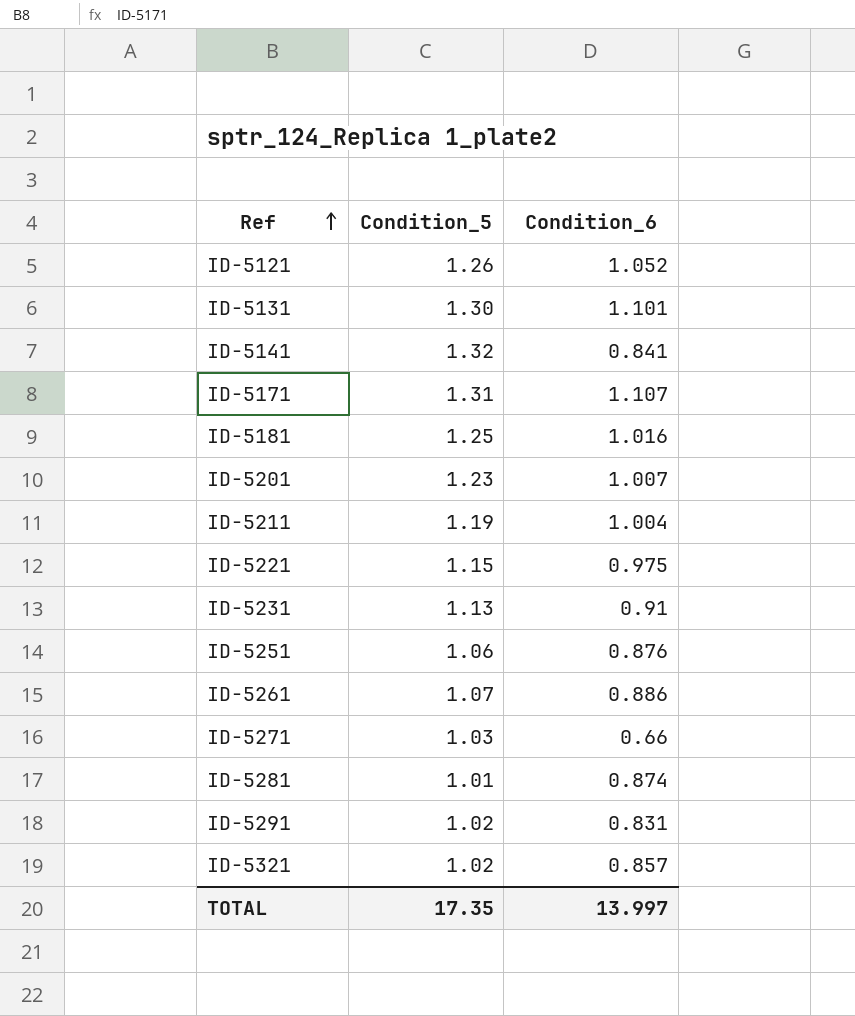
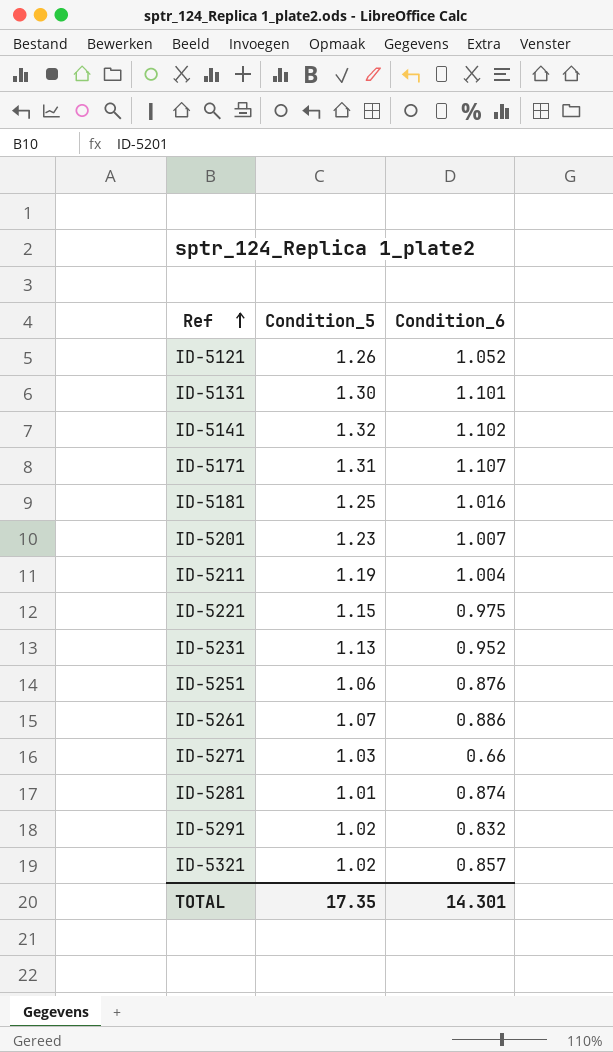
ID-5141 | Condition_6: 0.841 -> 1.102
ID-5231 | Condition_6: 0.91 -> 0.952
ID-5291 | Condition_6: 0.831 -> 0.832
TOTAL | Condition_6: 13.997 -> 14.301

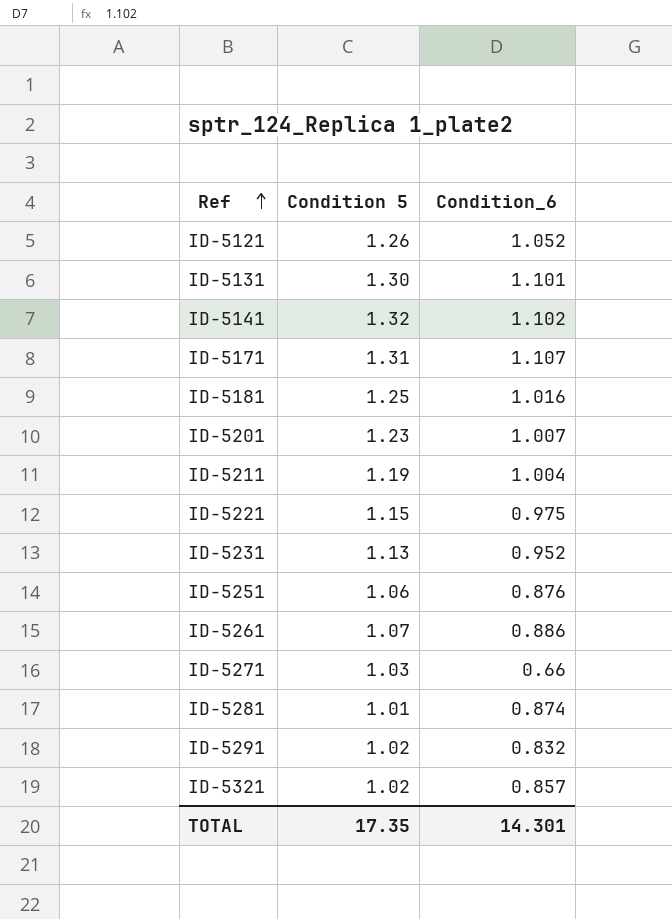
column name: Condition_5 -> Condition 5

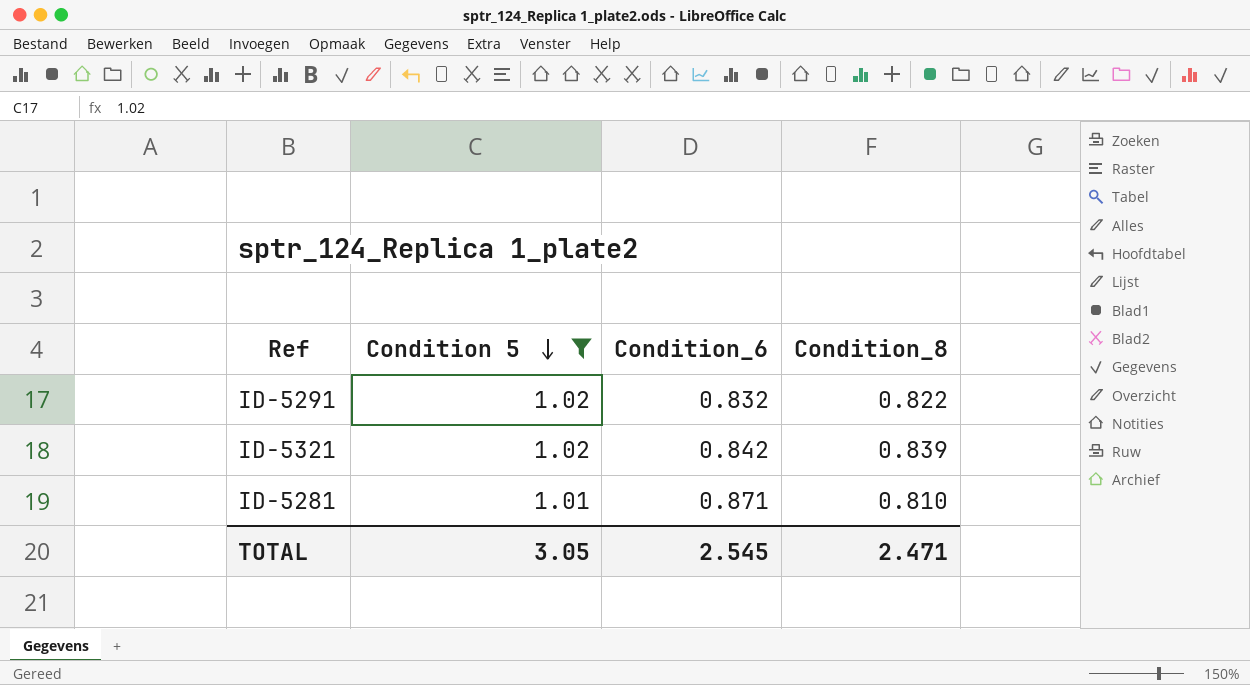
filter: none -> Condition 5 <= 1.02
row order: Ref ascending -> Condition 5 descending
column Condition_8 | position: none -> 4
ID-5321 | Condition_6: 0.857 -> 0.842
ID-5281 | Condition_6: 0.874 -> 0.871
TOTAL | Condition 5: 17.35 -> 3.05
TOTAL | Condition_6: 14.301 -> 2.545

